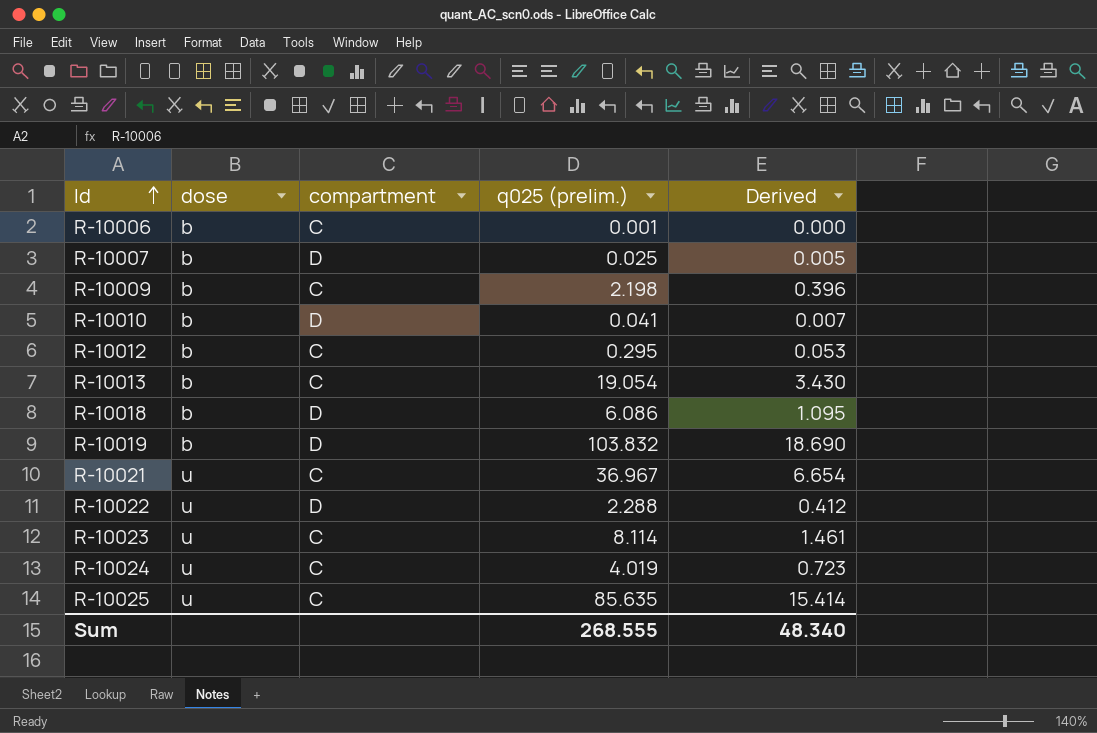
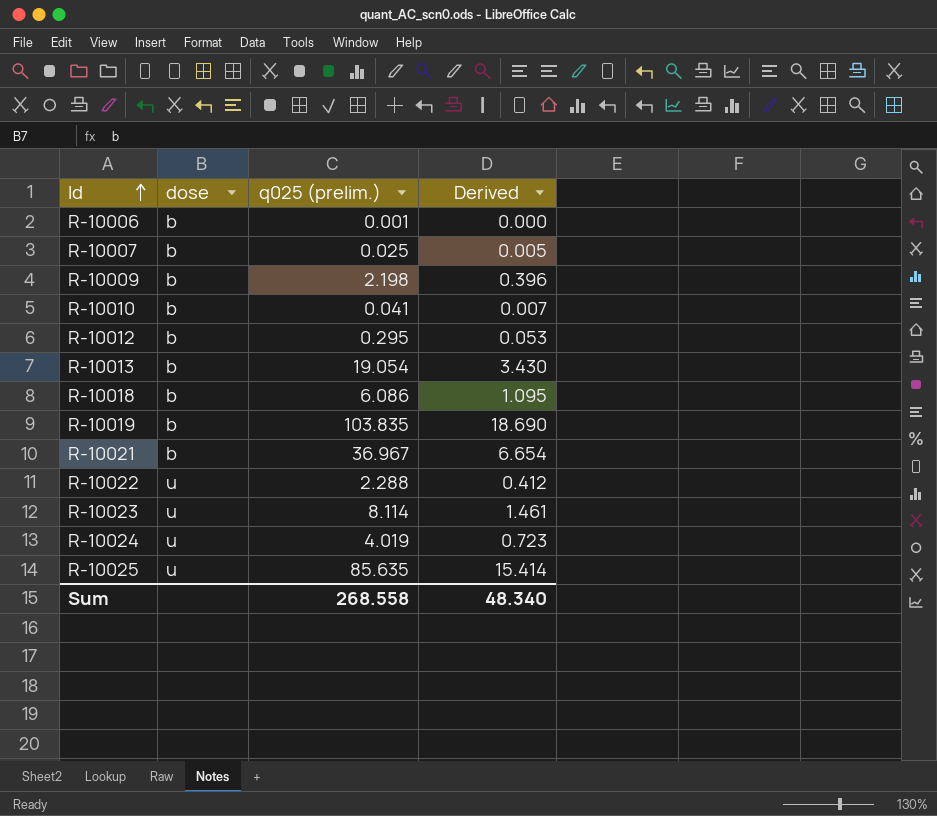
column compartment | position: 3 -> none
R-10019 | q025 (prelim.): 103.832 -> 103.835
R-10021 | dose: u -> b
Sum | q025 (prelim.): 268.555 -> 268.558

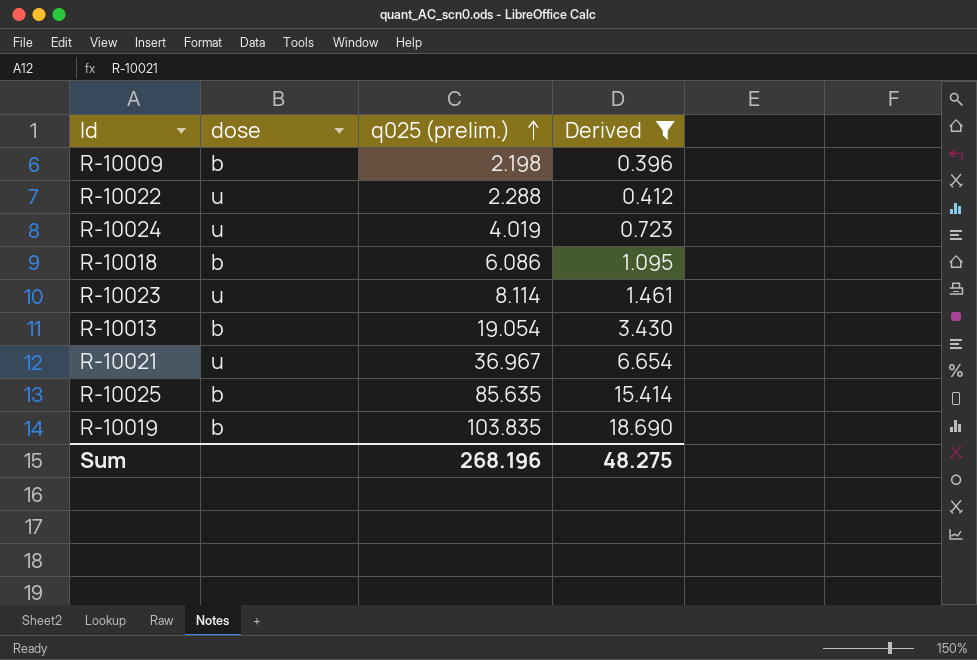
filter: none -> Derived >= 0.396
row order: Id ascending -> q025 (prelim.) ascending
R-10021 | dose: b -> u
R-10025 | dose: u -> b
Sum | q025 (prelim.): 268.558 -> 268.196
Sum | Derived: 48.340 -> 48.275

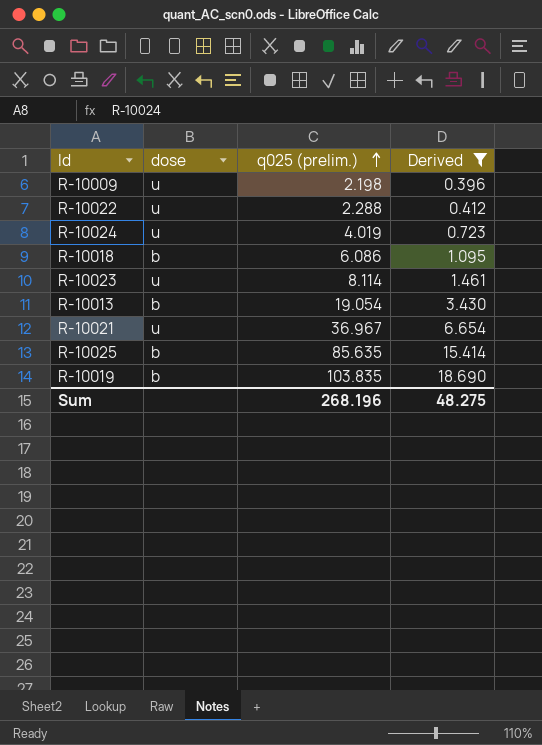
R-10009 | dose: b -> u

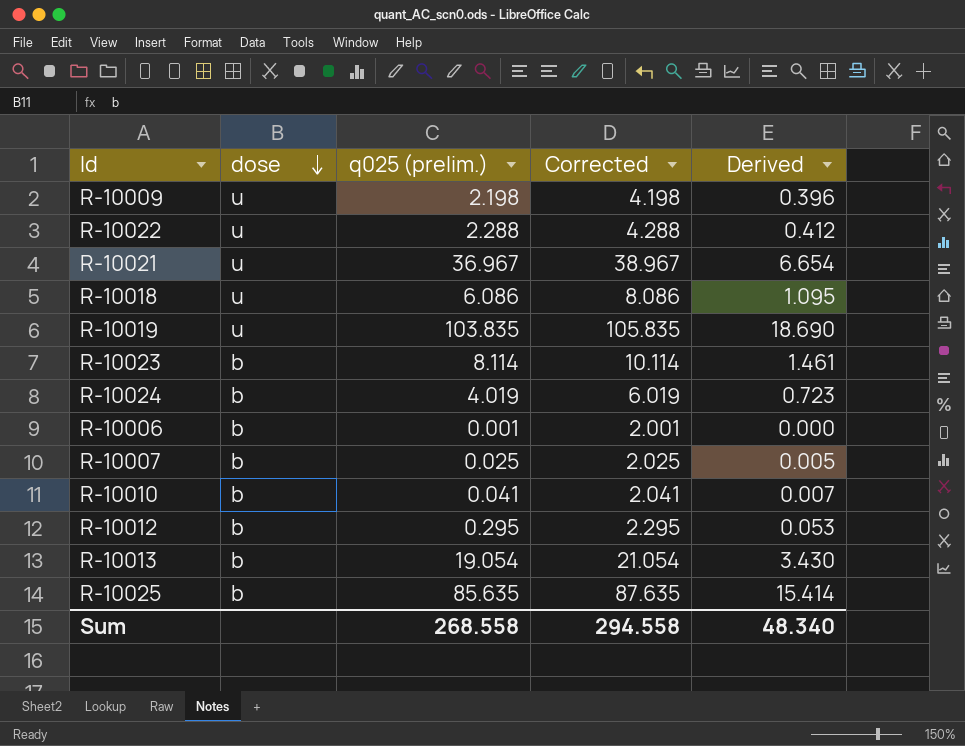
filter: Derived >= 0.396 -> none
row order: q025 (prelim.) ascending -> dose descending
column Corrected | formula: none -> [q025 (prelim.)] + 2
R-10018 | dose: b -> u
R-10019 | dose: b -> u
R-10023 | dose: u -> b
R-10024 | dose: u -> b
Sum | q025 (prelim.): 268.196 -> 268.558
Sum | Derived: 48.275 -> 48.340

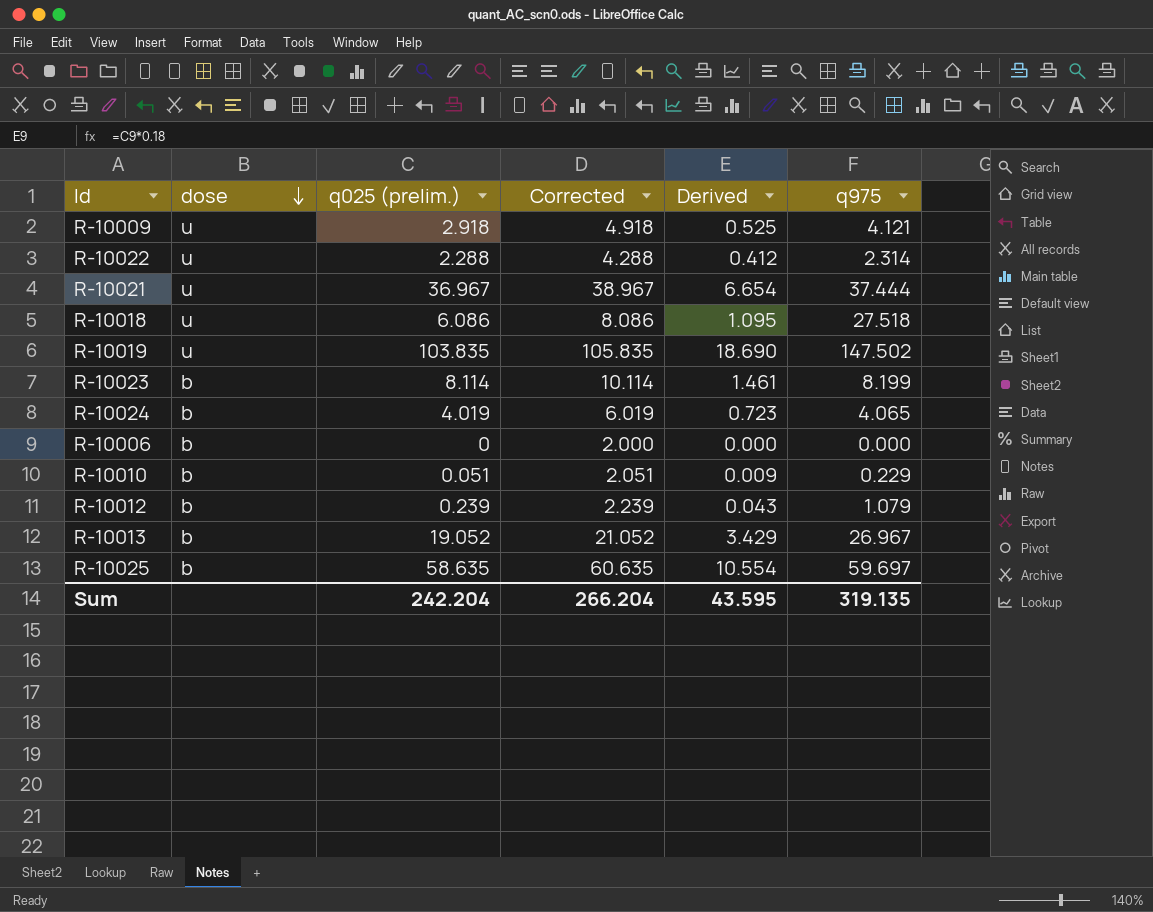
column q975 | position: none -> 6
row R-10007: b | 0.025 | 2.025 | 0.005 -> none
R-10009 | q025 (prelim.): 2.198 -> 2.918
R-10009 | Corrected: 4.198 -> 4.918
R-10009 | Derived: 0.396 -> 0.525
R-10006 | q025 (prelim.): 0.001 -> 0
R-10006 | Corrected: 2.001 -> 2.000
R-10010 | q025 (prelim.): 0.041 -> 0.051
R-10010 | Corrected: 2.041 -> 2.051
R-10010 | Derived: 0.007 -> 0.009
R-10012 | q025 (prelim.): 0.295 -> 0.239
R-10012 | Corrected: 2.295 -> 2.239
R-10012 | Derived: 0.053 -> 0.043
R-10013 | q025 (prelim.): 19.054 -> 19.052
R-10013 | Corrected: 21.054 -> 21.052
R-10013 | Derived: 3.430 -> 3.429
R-10025 | q025 (prelim.): 85.635 -> 58.635
R-10025 | Corrected: 87.635 -> 60.635
R-10025 | Derived: 15.414 -> 10.554
Sum | q025 (prelim.): 268.558 -> 242.204
Sum | Corrected: 294.558 -> 266.204
Sum | Derived: 48.340 -> 43.595

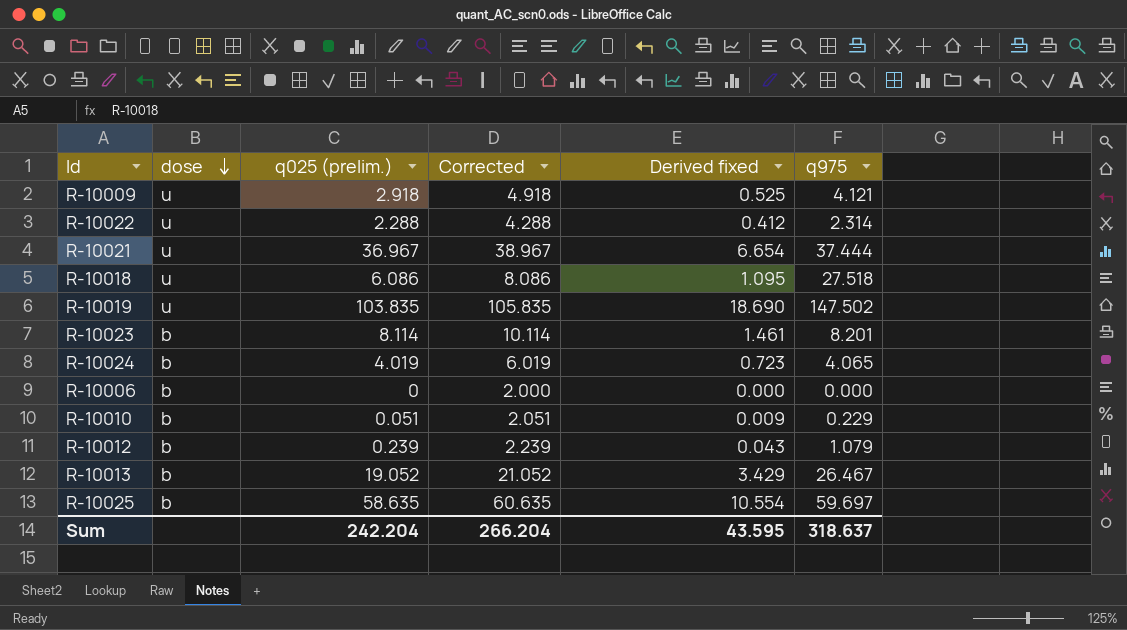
column name: Derived -> Derived fixed
R-10023 | q975: 8.199 -> 8.201
R-10013 | q975: 26.967 -> 26.467
Sum | q975: 319.135 -> 318.637

